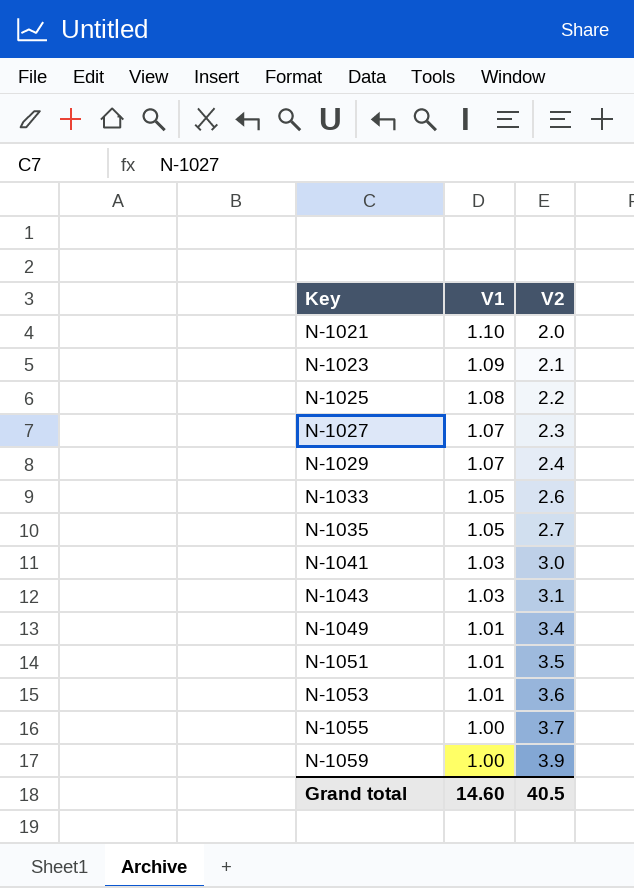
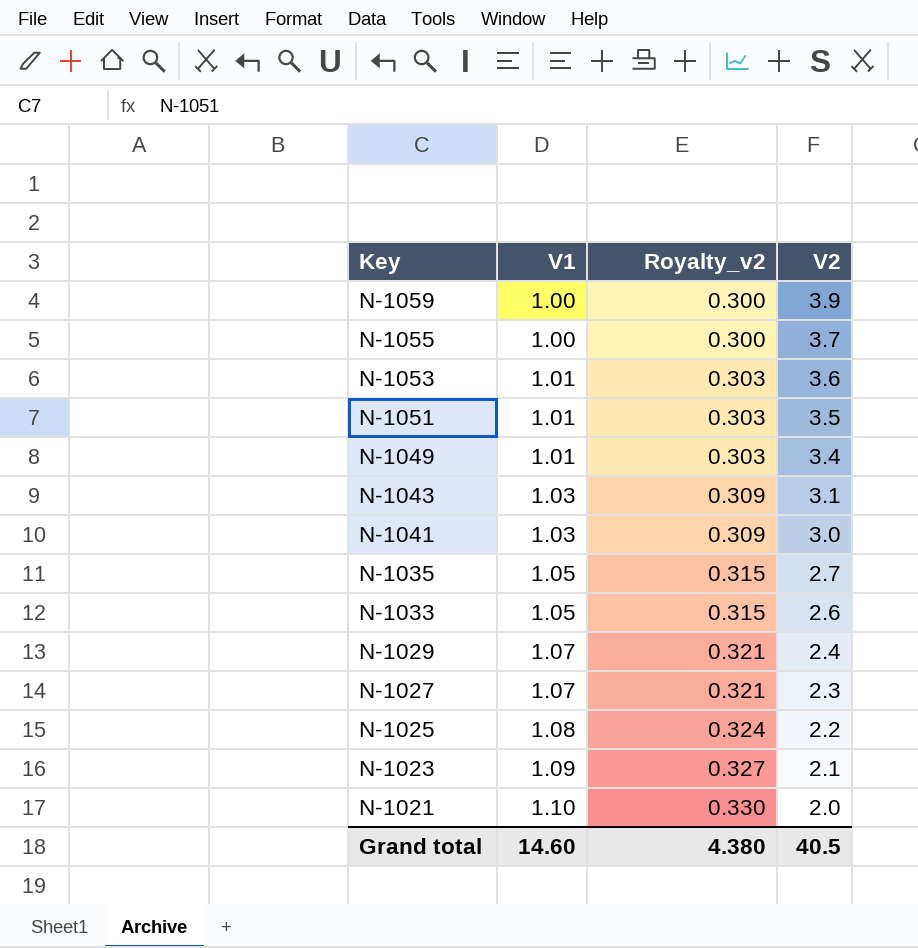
row order: Key ascending -> Key descending
column Royalty_v2 | formula: none -> [V1] * 0.3

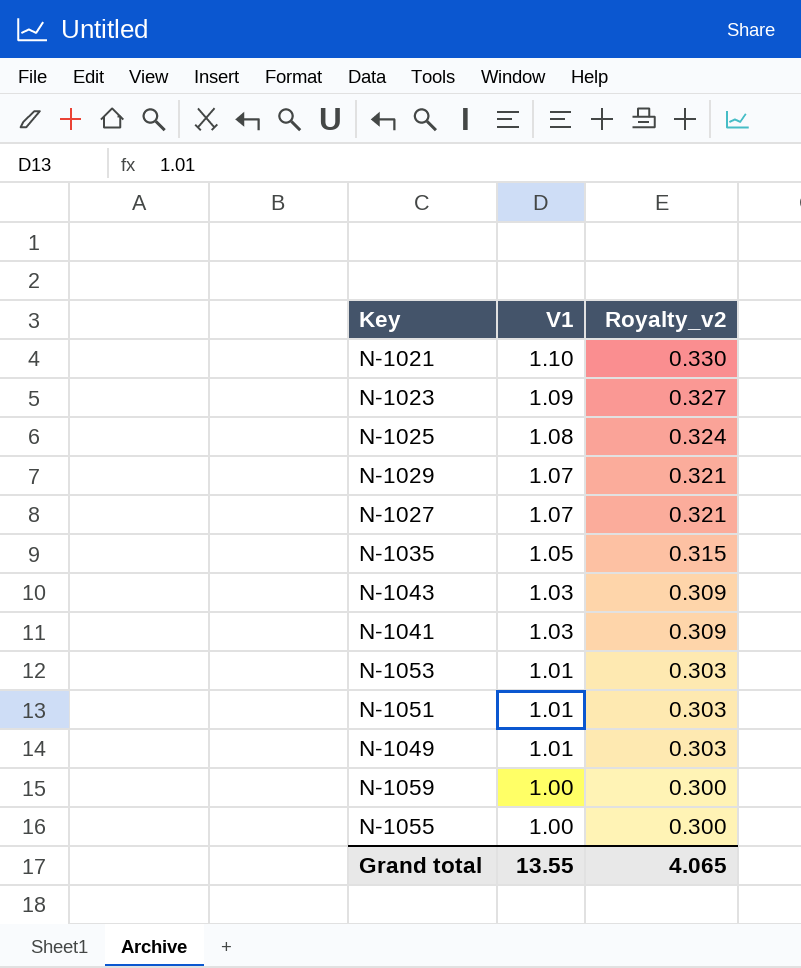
row order: Key descending -> V1 descending
column V2 | position: 4 -> none
row N-1033: 1.05 | 0.315 | 2.6 -> none
Grand total | V1: 14.60 -> 13.55
Grand total | Royalty_v2: 4.380 -> 4.065

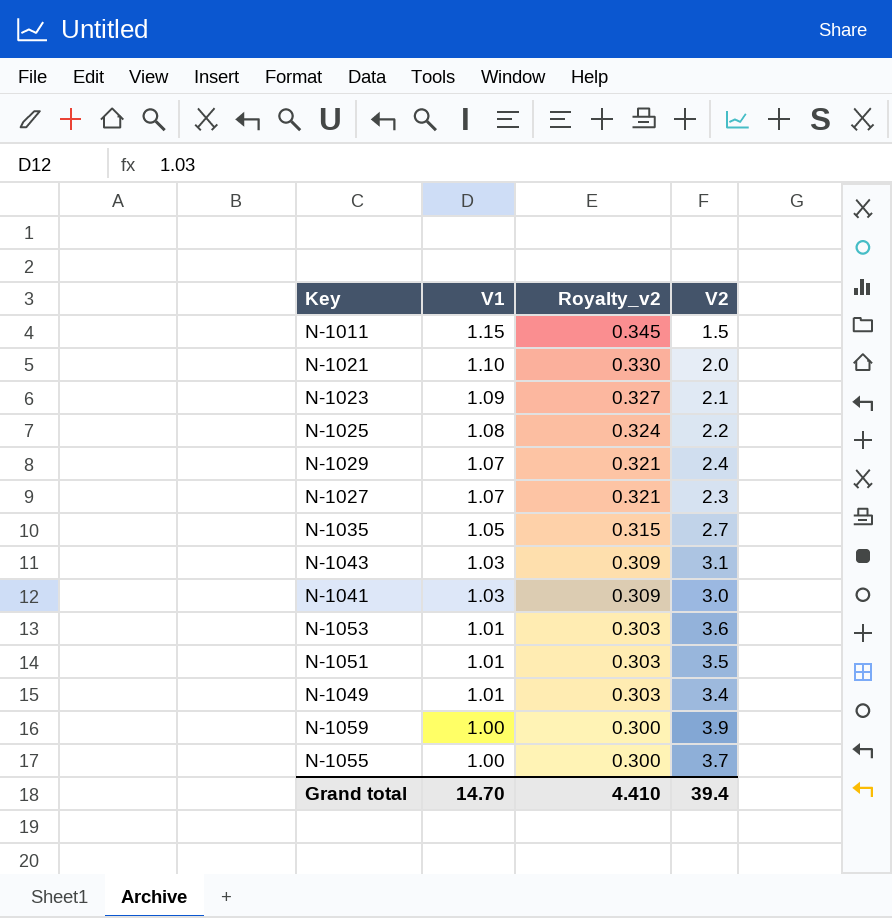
column V2 | position: none -> 4
row N-1011: none -> 1.15 | 0.345 | 1.5
Grand total | V1: 13.55 -> 14.70
Grand total | Royalty_v2: 4.065 -> 4.410

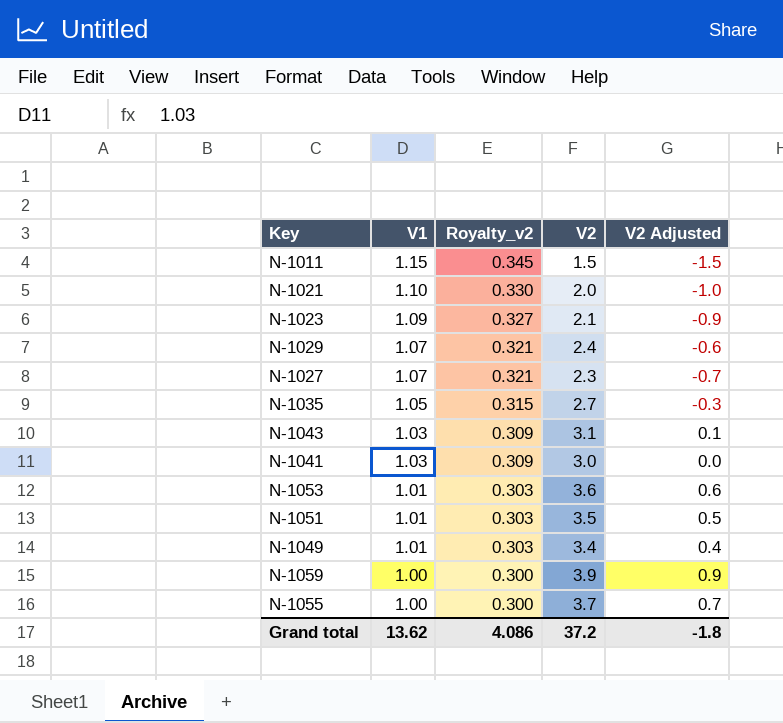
column V2 Adjusted | formula: none -> [V2] - 3
row N-1025: 1.08 | 0.324 | 2.2 -> none
Grand total | V1: 14.70 -> 13.62
Grand total | Royalty_v2: 4.410 -> 4.086
Grand total | V2: 39.4 -> 37.2

